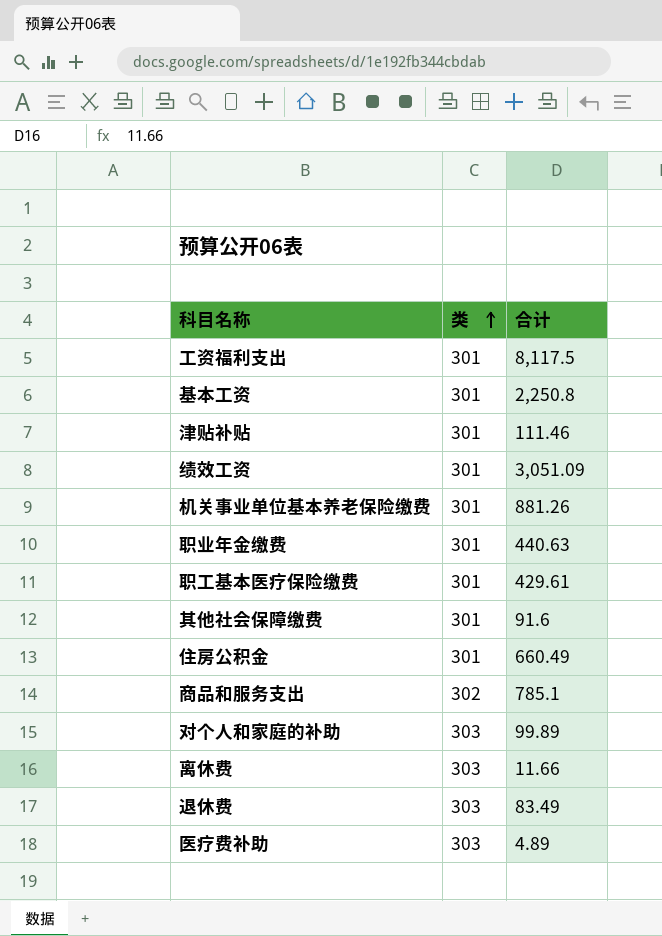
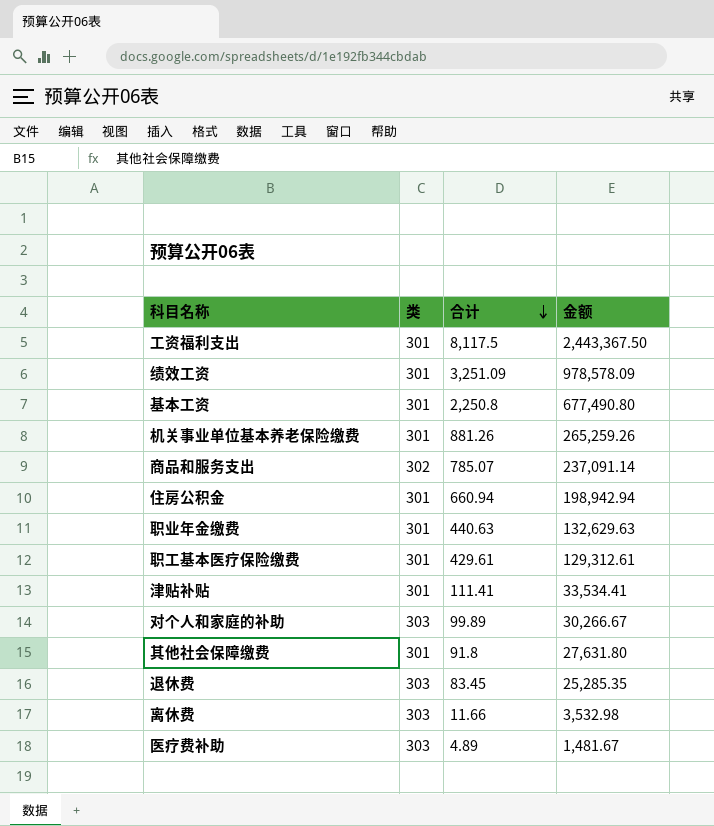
row order: 类 ascending -> 合计 descending
column 金额 | formula: none -> [类] * [合计]
绩效工资 | 合计: 3,051.09 -> 3,251.09
商品和服务支出 | 合计: 785.1 -> 785.07
住房公积金 | 合计: 660.49 -> 660.94
津贴补贴 | 合计: 111.46 -> 111.41
其他社会保障缴费 | 合计: 91.6 -> 91.8
退休费 | 合计: 83.49 -> 83.45

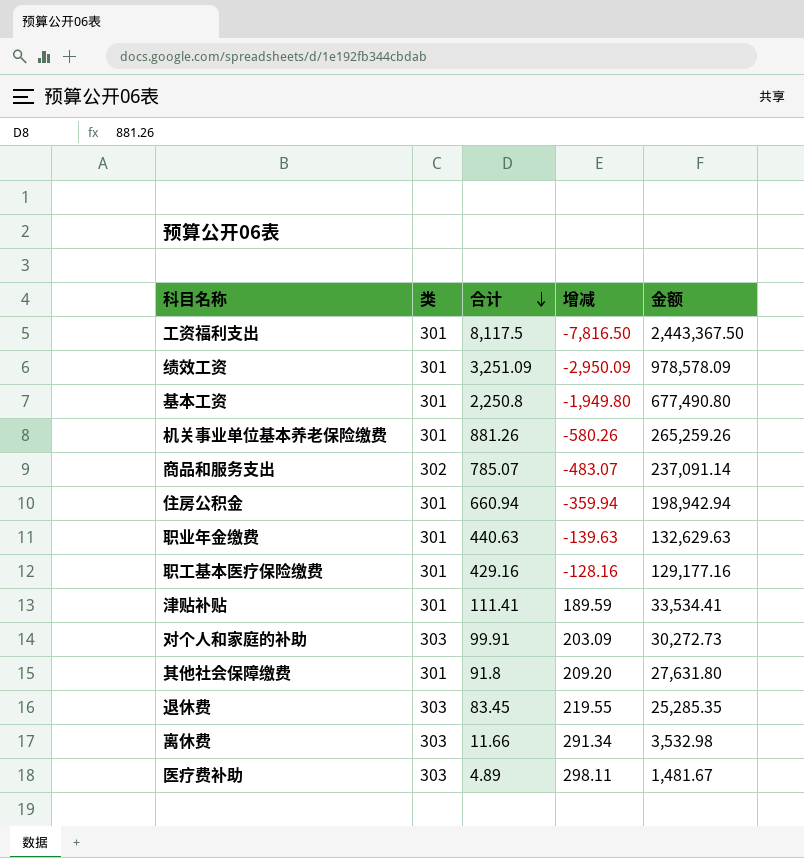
column 增减 | formula: none -> [类] - [合计]
职工基本医疗保险缴费 | 合计: 429.61 -> 429.16
职工基本医疗保险缴费 | 金额: 129,312.61 -> 129,177.16
对个人和家庭的补助 | 合计: 99.89 -> 99.91
对个人和家庭的补助 | 金额: 30,266.67 -> 30,272.73

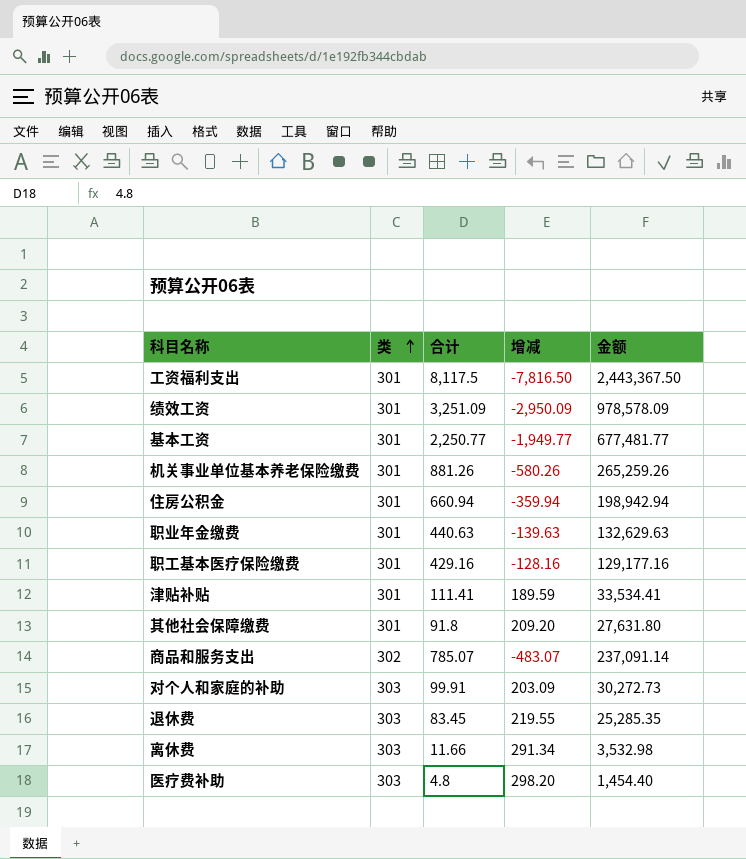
row order: 合计 descending -> 类 ascending
基本工资 | 合计: 2,250.8 -> 2,250.77
基本工资 | 增减: -1,949.80 -> -1,949.77
基本工资 | 金额: 677,490.80 -> 677,481.77
医疗费补助 | 合计: 4.89 -> 4.8
医疗费补助 | 增减: 298.11 -> 298.20
医疗费补助 | 金额: 1,481.67 -> 1,454.40

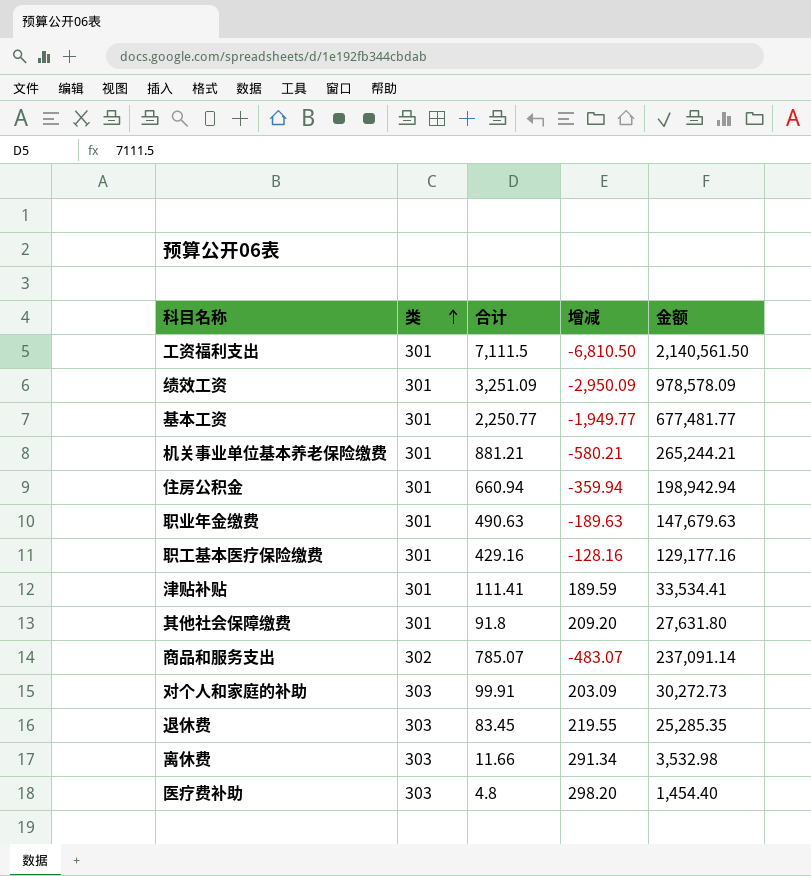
工资福利支出 | 合计: 8,117.5 -> 7,111.5
工资福利支出 | 增减: -7,816.50 -> -6,810.50
工资福利支出 | 金额: 2,443,367.50 -> 2,140,561.50
机关事业单位基本养老保险缴费 | 合计: 881.26 -> 881.21
机关事业单位基本养老保险缴费 | 增减: -580.26 -> -580.21
机关事业单位基本养老保险缴费 | 金额: 265,259.26 -> 265,244.21
职业年金缴费 | 合计: 440.63 -> 490.63
职业年金缴费 | 增减: -139.63 -> -189.63
职业年金缴费 | 金额: 132,629.63 -> 147,679.63

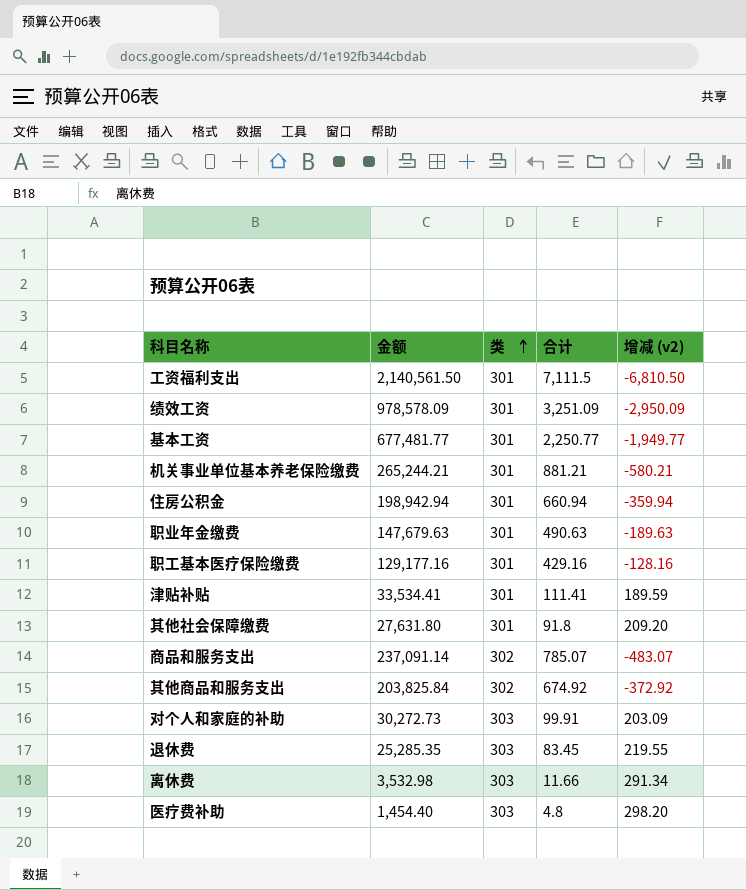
column 金额 | position: 5 -> 2
column name: 增减 -> 增减 (v2)
row 其他商品和服务支出: none -> 203,825.84 | 302 | 674.92 | -372.92

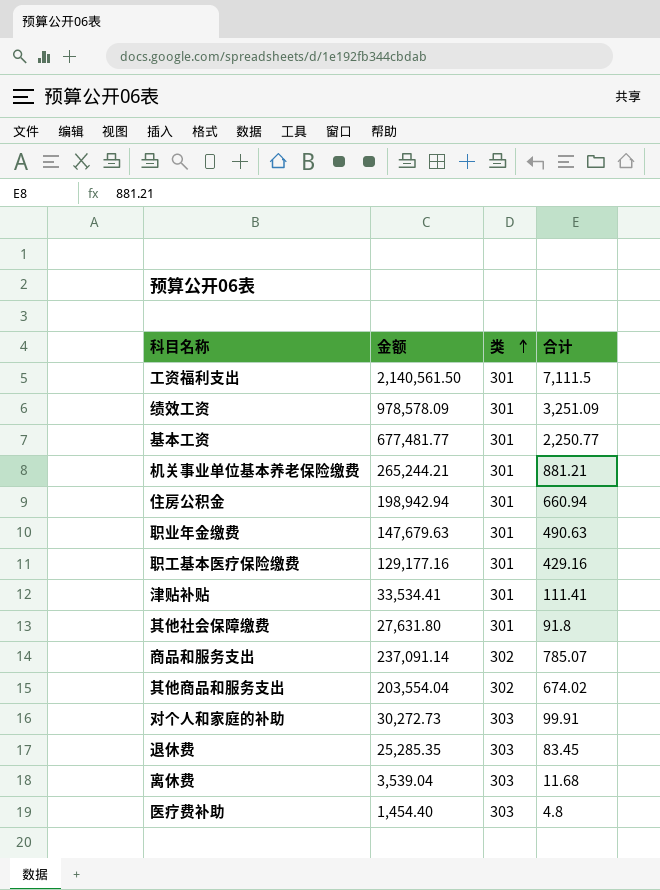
column 增减 (v2) | formula: [类] - [合计] -> none
其他商品和服务支出 | 金额: 203,825.84 -> 203,554.04
其他商品和服务支出 | 合计: 674.92 -> 674.02
离休费 | 金额: 3,532.98 -> 3,539.04
离休费 | 合计: 11.66 -> 11.68

